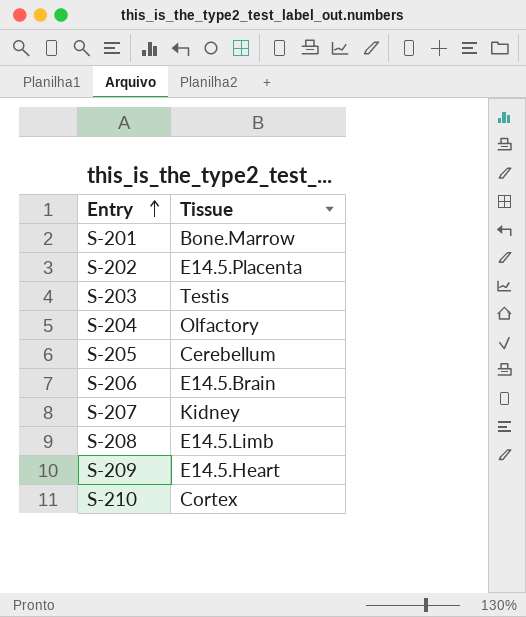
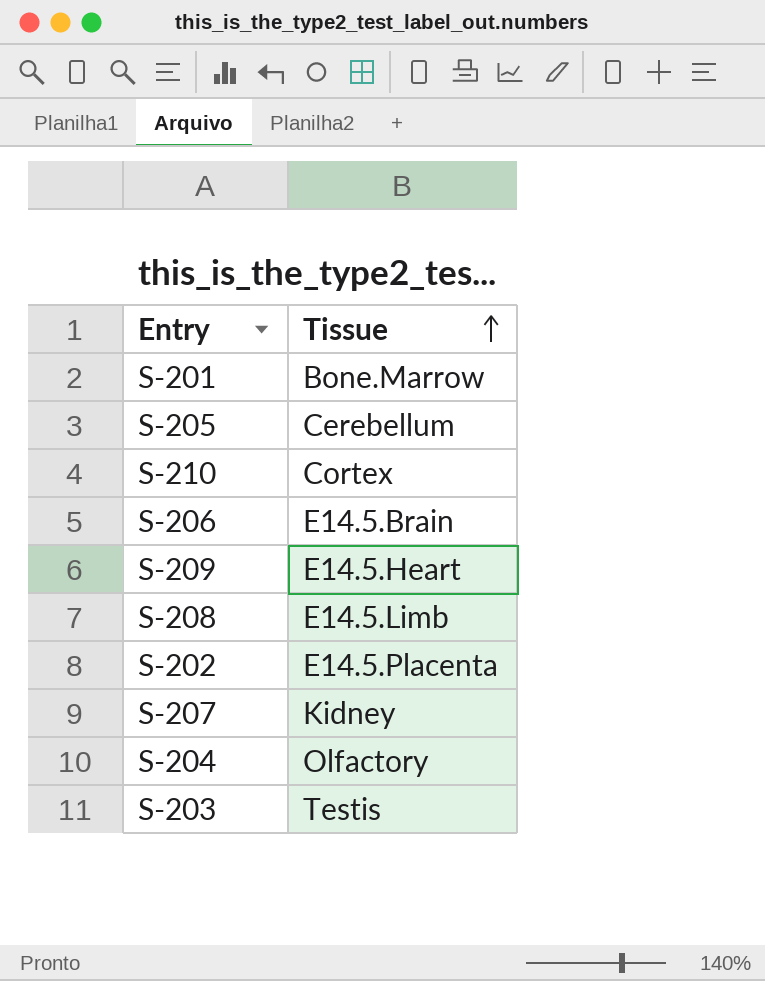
row order: Entry ascending -> Tissue ascending

